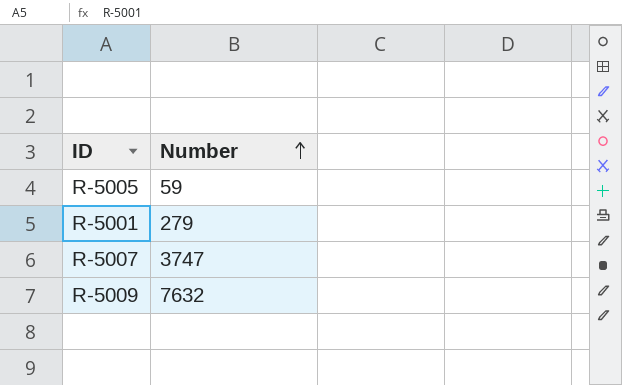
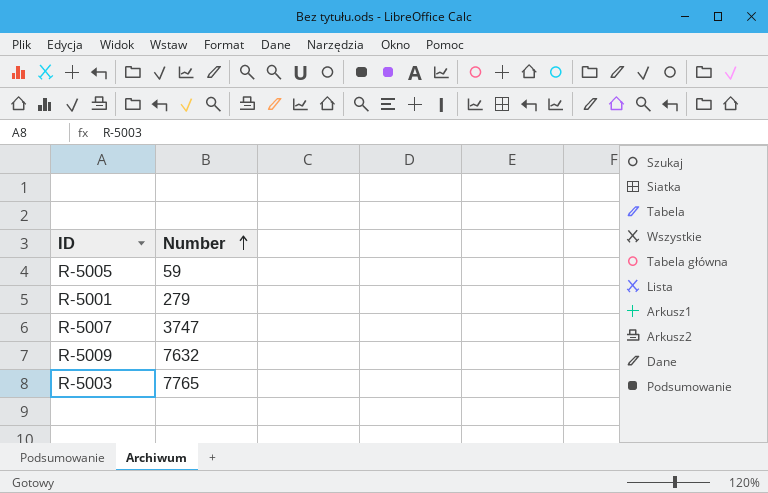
row R-5003: none -> 7765

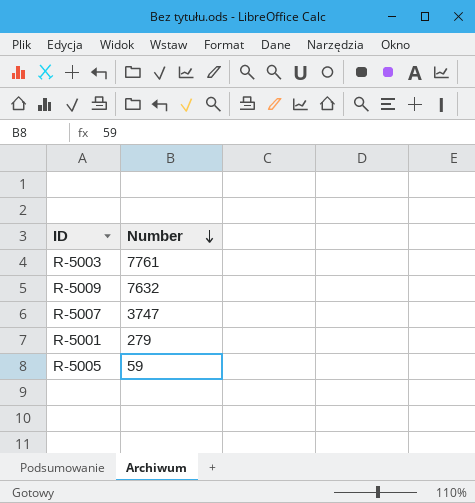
row order: Number ascending -> Number descending
R-5003 | Number: 7765 -> 7761

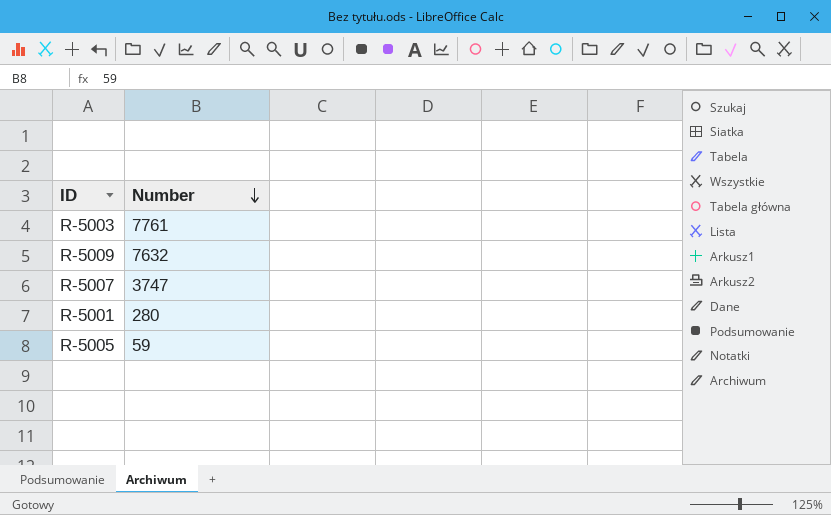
R-5001 | Number: 279 -> 280

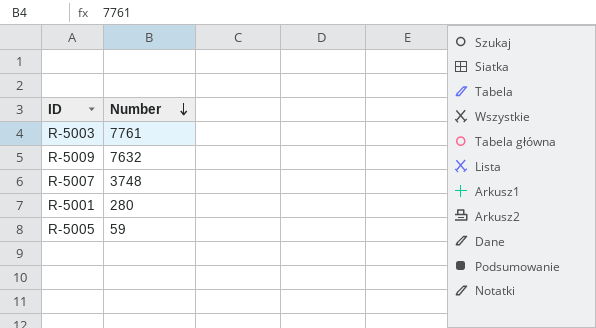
R-5007 | Number: 3747 -> 3748

